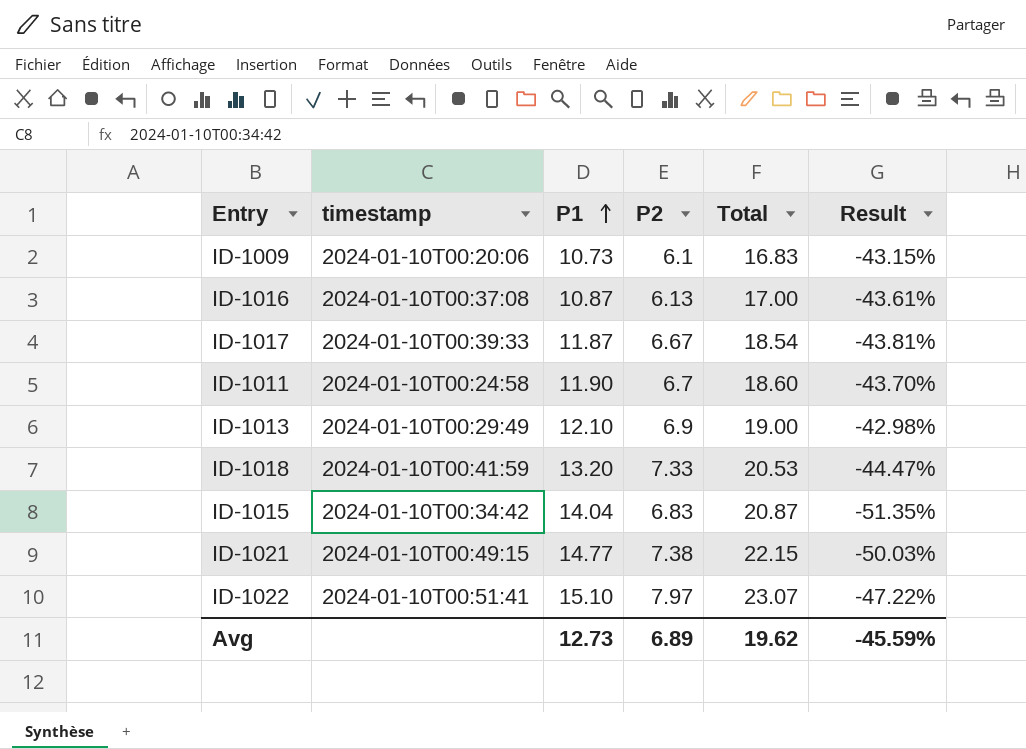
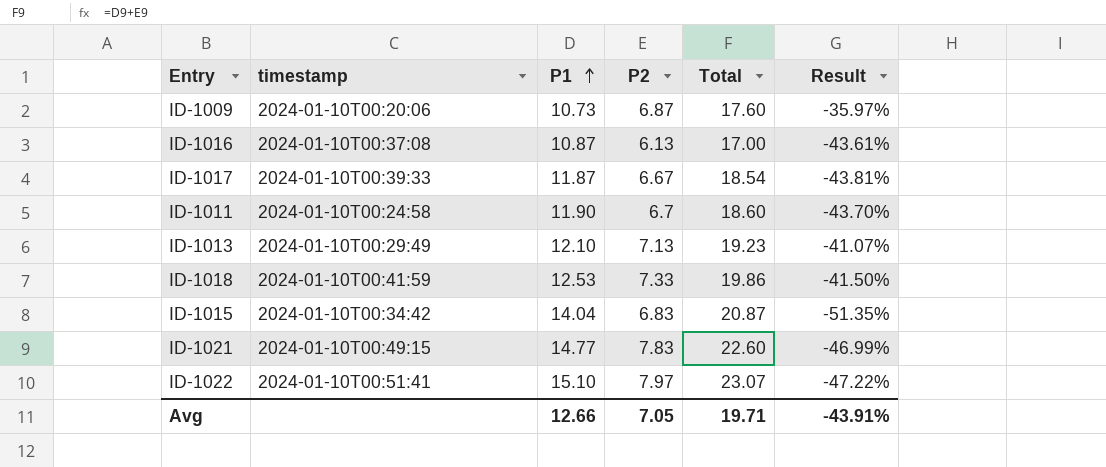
ID-1009 | P2: 6.1 -> 6.87
ID-1009 | Total: 16.83 -> 17.60
ID-1009 | Result: -43.15% -> -35.97%
ID-1013 | P2: 6.9 -> 7.13
ID-1013 | Total: 19.00 -> 19.23
ID-1013 | Result: -42.98% -> -41.07%
ID-1018 | P1: 13.20 -> 12.53
ID-1018 | Total: 20.53 -> 19.86
ID-1018 | Result: -44.47% -> -41.50%
ID-1021 | P2: 7.38 -> 7.83
ID-1021 | Total: 22.15 -> 22.60
ID-1021 | Result: -50.03% -> -46.99%
Avg | P1: 12.73 -> 12.66
Avg | P2: 6.89 -> 7.05
Avg | Total: 19.62 -> 19.71
Avg | Result: -45.59% -> -43.91%

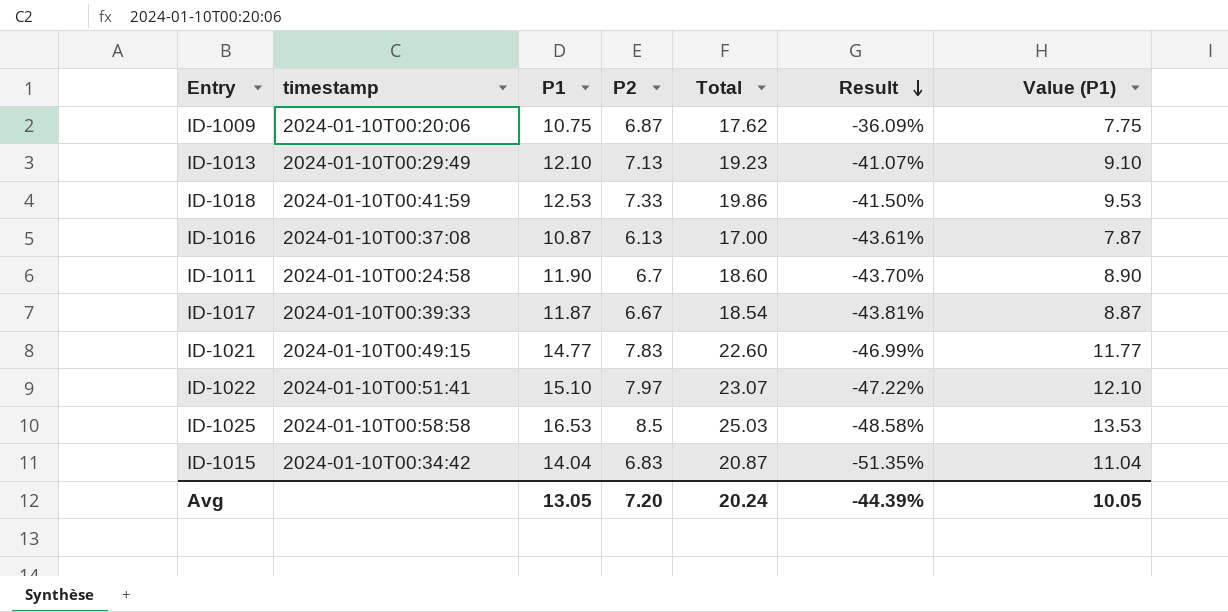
row order: P1 ascending -> Result descending
column Value (P1) | formula: none -> [P1] - 3
ID-1009 | P1: 10.73 -> 10.75
ID-1009 | Total: 17.60 -> 17.62
ID-1009 | Result: -35.97% -> -36.09%
row ID-1025: none -> 2024-01-10T00:58:58 | 16.53 | 8.5 | 25.03 | -48.58% | 13.53
Avg | P1: 12.66 -> 13.05
Avg | P2: 7.05 -> 7.20
Avg | Total: 19.71 -> 20.24
Avg | Result: -43.91% -> -44.39%

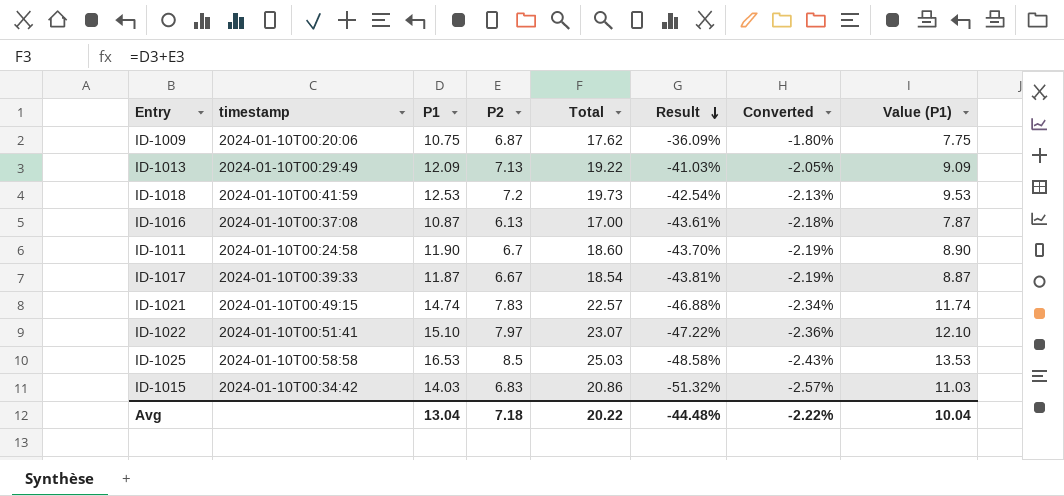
column Converted | formula: none -> [Result] * 0.05
ID-1013 | P1: 12.10 -> 12.09
ID-1013 | Total: 19.23 -> 19.22
ID-1013 | Result: -41.07% -> -41.03%
ID-1013 | Value (P1): 9.10 -> 9.09
ID-1018 | P2: 7.33 -> 7.2
ID-1018 | Total: 19.86 -> 19.73
ID-1018 | Result: -41.50% -> -42.54%
ID-1021 | P1: 14.77 -> 14.74
ID-1021 | Total: 22.60 -> 22.57
ID-1021 | Result: -46.99% -> -46.88%
ID-1021 | Value (P1): 11.77 -> 11.74
ID-1015 | P1: 14.04 -> 14.03
ID-1015 | Total: 20.87 -> 20.86
ID-1015 | Result: -51.35% -> -51.32%
ID-1015 | Value (P1): 11.04 -> 11.03
Avg | P1: 13.05 -> 13.04
Avg | P2: 7.20 -> 7.18
Avg | Total: 20.24 -> 20.22
Avg | Result: -44.39% -> -44.48%
Avg | Value (P1): 10.05 -> 10.04

